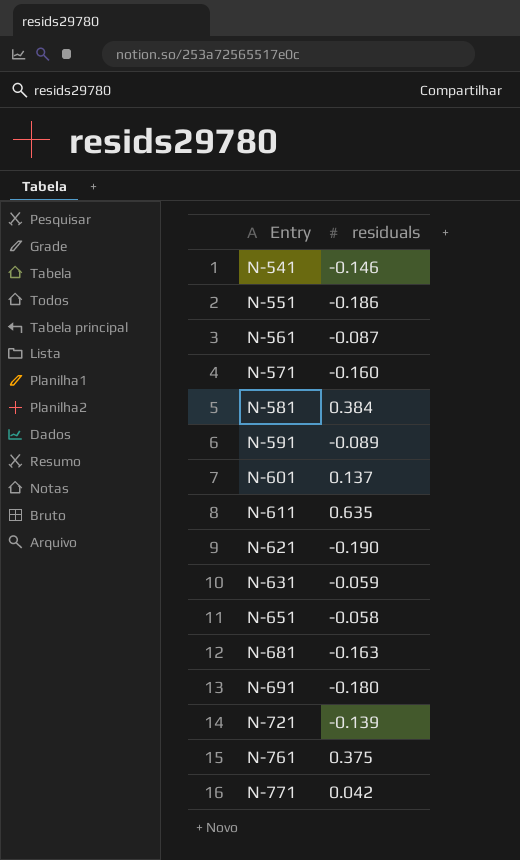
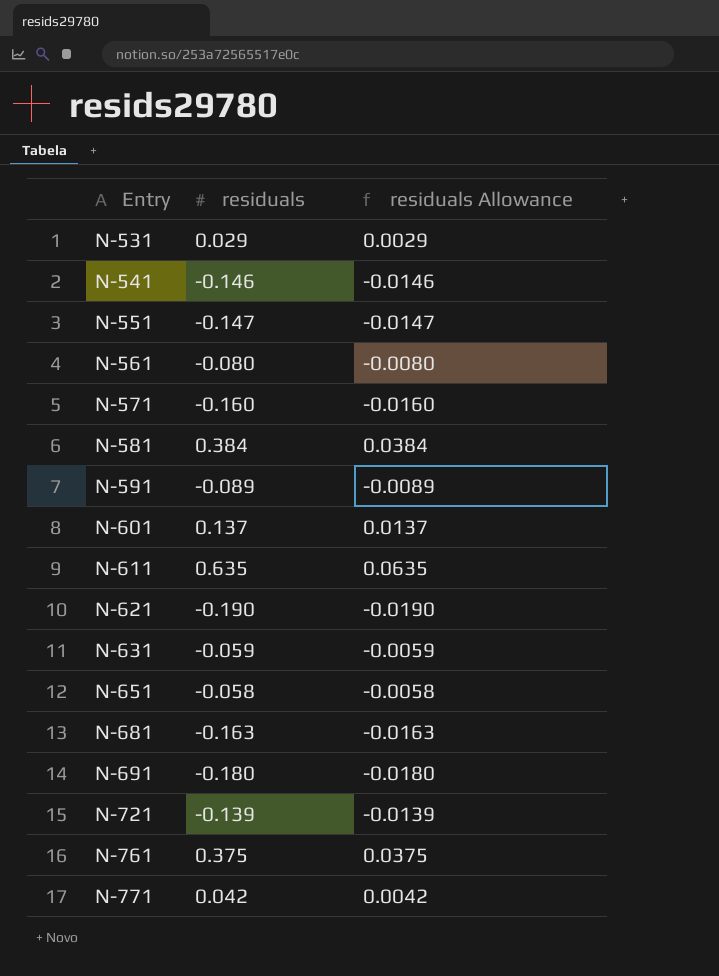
column residuals Allowance | formula: none -> [residuals] * 0.1
row N-531: none -> 0.029 | 0.0029
N-551 | residuals: -0.186 -> -0.147
N-561 | residuals: -0.087 -> -0.080

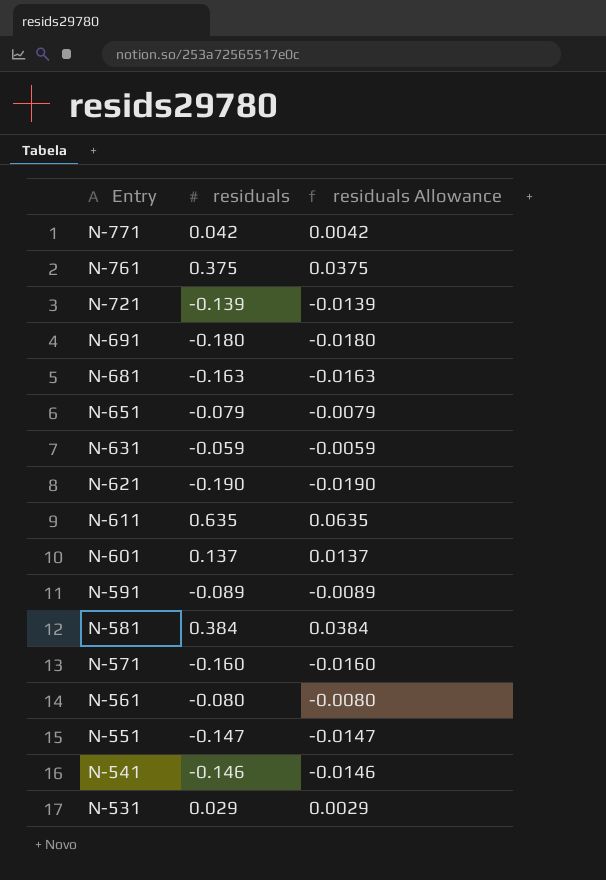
row order: Entry ascending -> Entry descending
N-651 | residuals: -0.058 -> -0.079
N-651 | residuals Allowance: -0.0058 -> -0.0079

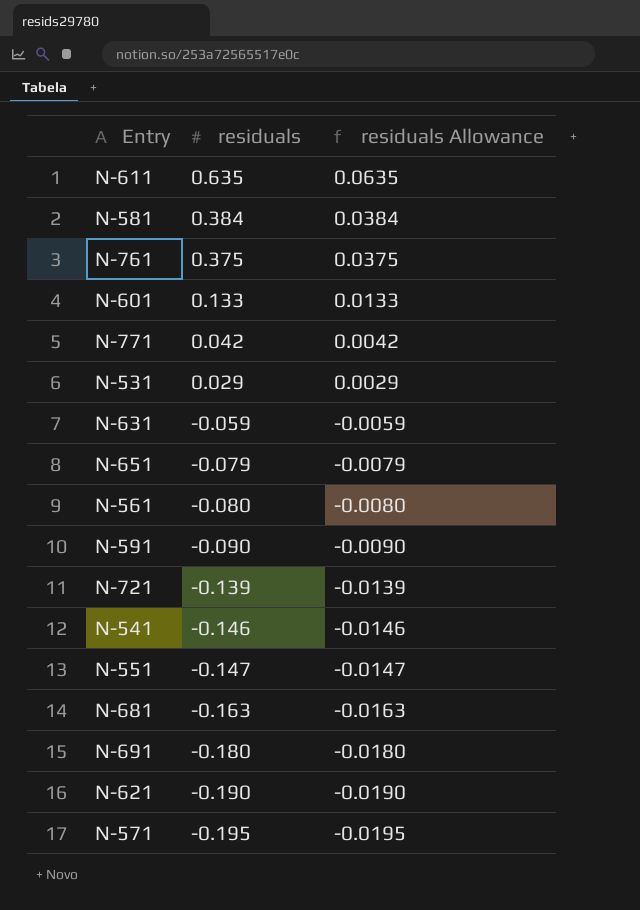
row order: Entry descending -> residuals descending
N-601 | residuals: 0.137 -> 0.133
N-601 | residuals Allowance: 0.0137 -> 0.0133
N-591 | residuals: -0.089 -> -0.090
N-591 | residuals Allowance: -0.0089 -> -0.0090
N-571 | residuals: -0.160 -> -0.195
N-571 | residuals Allowance: -0.0160 -> -0.0195

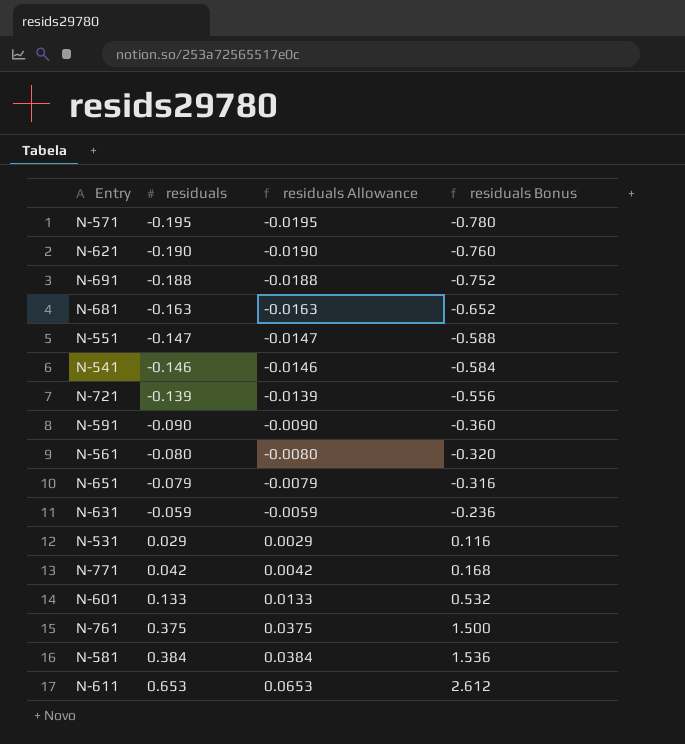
row order: residuals descending -> residuals ascending
column residuals Bonus | formula: none -> [residuals] * 4
N-691 | residuals: -0.180 -> -0.188
N-691 | residuals Allowance: -0.0180 -> -0.0188
N-611 | residuals: 0.635 -> 0.653
N-611 | residuals Allowance: 0.0635 -> 0.0653

